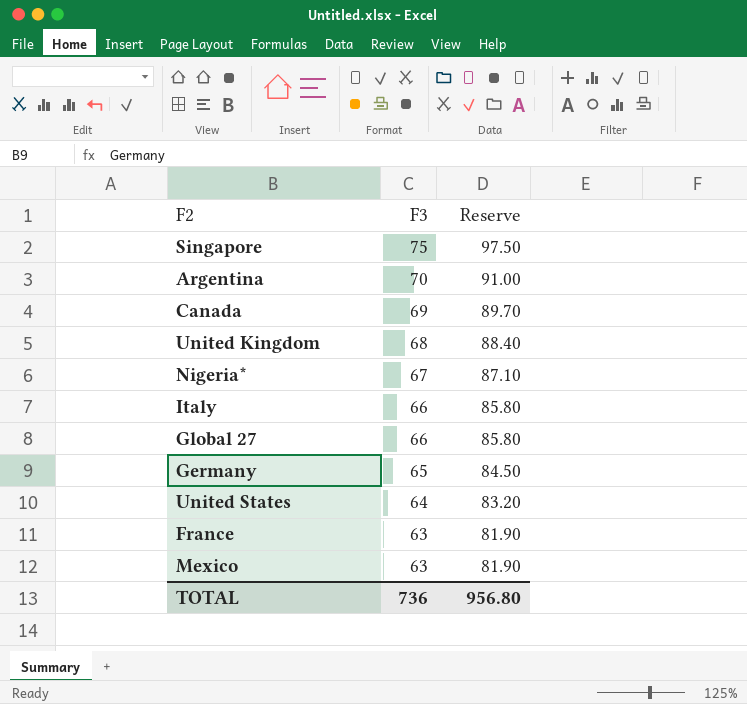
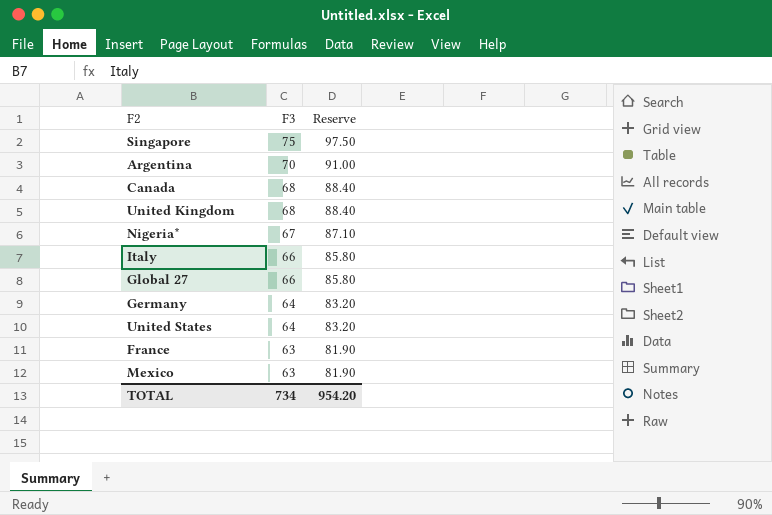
Canada | F3: 69 -> 68
Canada | Reserve: 89.70 -> 88.40
Germany | F3: 65 -> 64
Germany | Reserve: 84.50 -> 83.20
TOTAL | F3: 736 -> 734
TOTAL | Reserve: 956.80 -> 954.20

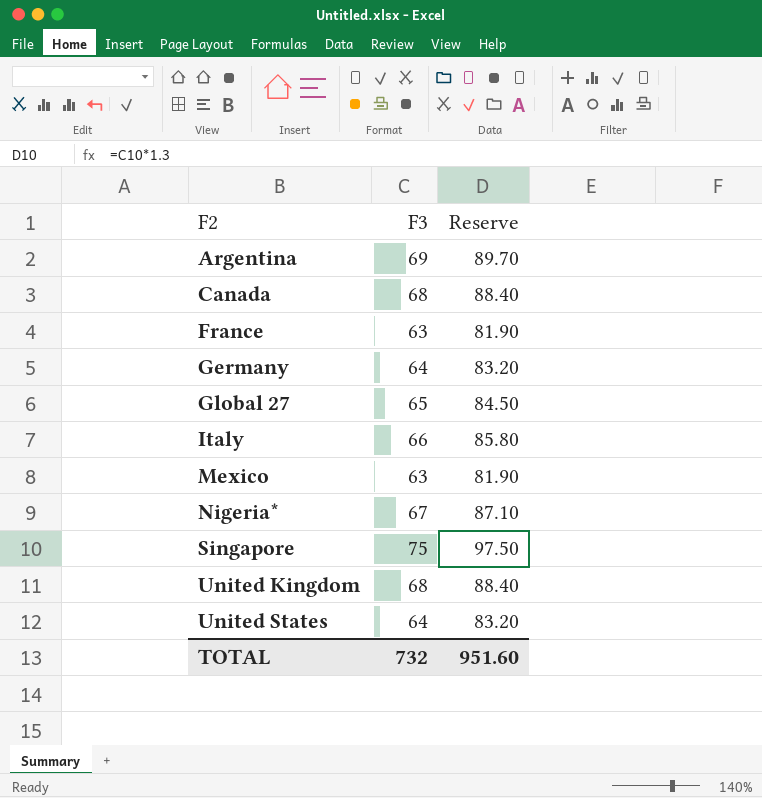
row order: F3 descending -> F2 ascending
Argentina | F3: 70 -> 69
Argentina | Reserve: 91.00 -> 89.70
Global 27 | F3: 66 -> 65
Global 27 | Reserve: 85.80 -> 84.50
TOTAL | F3: 734 -> 732
TOTAL | Reserve: 954.20 -> 951.60

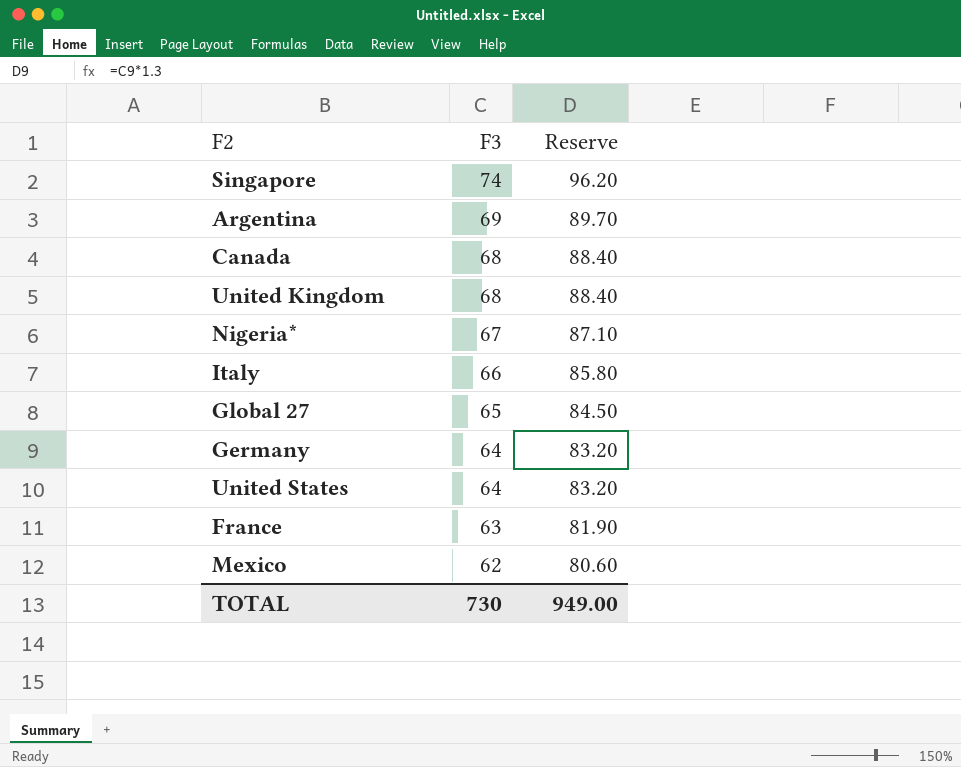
row order: F2 ascending -> F3 descending
Singapore | F3: 75 -> 74
Singapore | Reserve: 97.50 -> 96.20
Mexico | F3: 63 -> 62
Mexico | Reserve: 81.90 -> 80.60
TOTAL | F3: 732 -> 730
TOTAL | Reserve: 951.60 -> 949.00

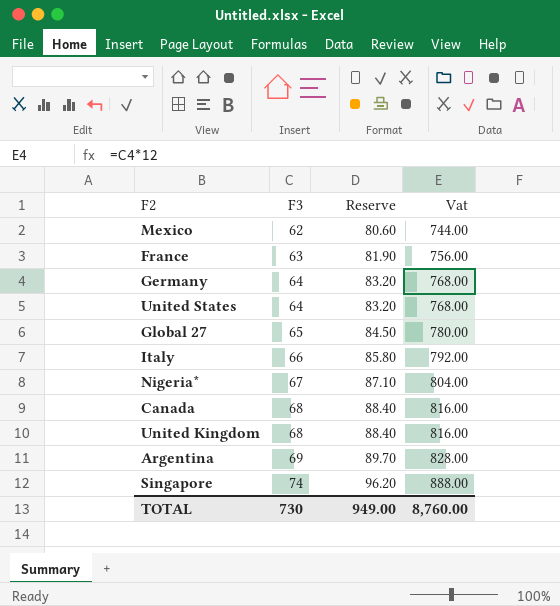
row order: F3 descending -> F3 ascending
column Vat | formula: none -> [F3] * 12

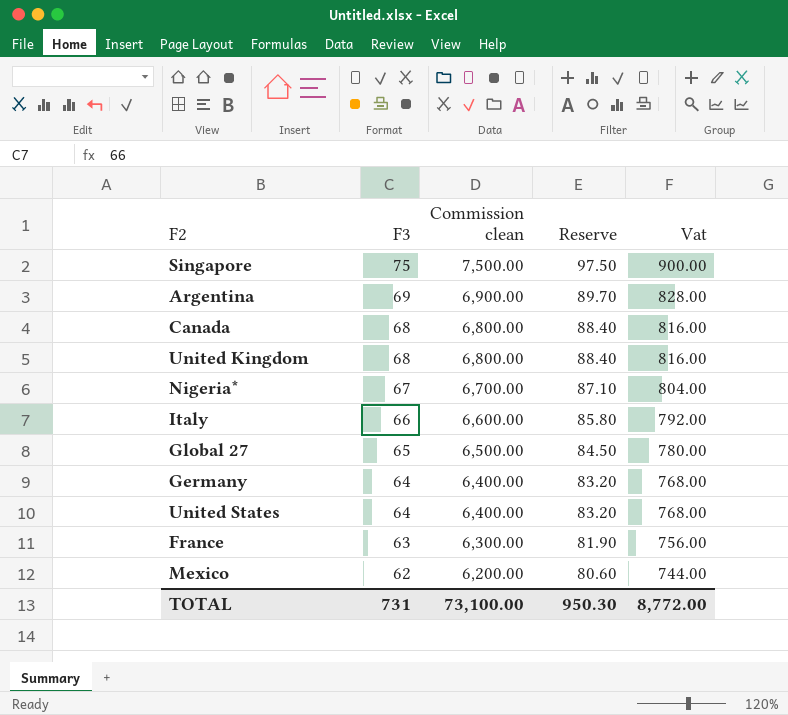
row order: F3 ascending -> F3 descending
column Commission clean | formula: none -> [F3] * 100
Singapore | F3: 74 -> 75
Singapore | Reserve: 96.20 -> 97.50
Singapore | Vat: 888.00 -> 900.00
TOTAL | F3: 730 -> 731
TOTAL | Reserve: 949.00 -> 950.30
TOTAL | Vat: 8,760.00 -> 8,772.00

